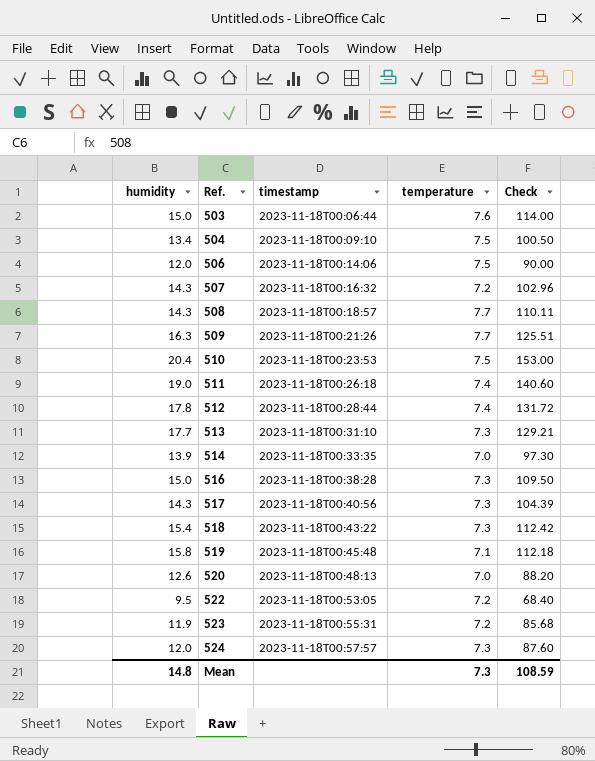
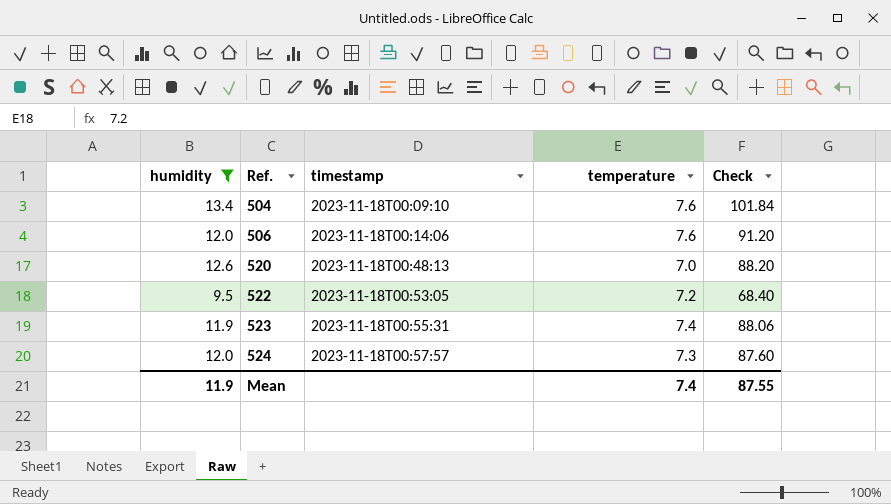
filter: none -> humidity <= 13.4
504 | temperature: 7.5 -> 7.6
504 | Check: 100.50 -> 101.84
506 | temperature: 7.5 -> 7.6
506 | Check: 90.00 -> 91.20
523 | temperature: 7.2 -> 7.4
523 | Check: 85.68 -> 88.06
Mean | humidity: 14.8 -> 11.9
Mean | temperature: 7.3 -> 7.4
Mean | Check: 108.59 -> 87.55

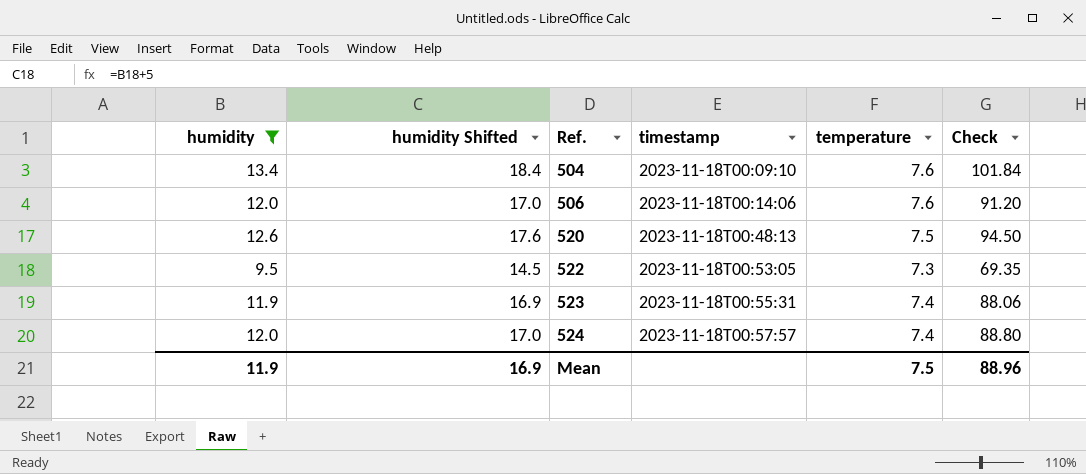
column humidity Shifted | formula: none -> [humidity] + 5
520 | temperature: 7.0 -> 7.5
520 | Check: 88.20 -> 94.50
522 | temperature: 7.2 -> 7.3
522 | Check: 68.40 -> 69.35
524 | temperature: 7.3 -> 7.4
524 | Check: 87.60 -> 88.80
Mean | temperature: 7.4 -> 7.5
Mean | Check: 87.55 -> 88.96

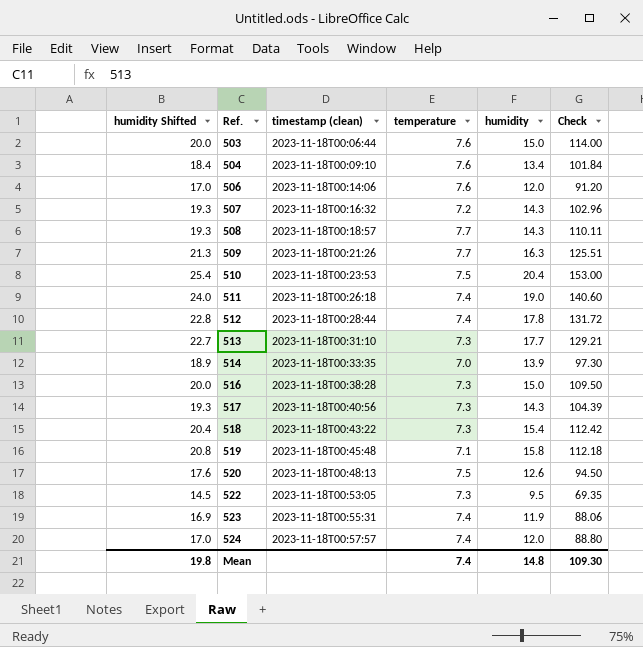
filter: humidity <= 13.4 -> none
column name: timestamp -> timestamp (clean)
column humidity | position: 1 -> 5
Mean | humidity Shifted: 16.9 -> 19.8
Mean | temperature: 7.5 -> 7.4
Mean | humidity: 11.9 -> 14.8
Mean | Check: 88.96 -> 109.30

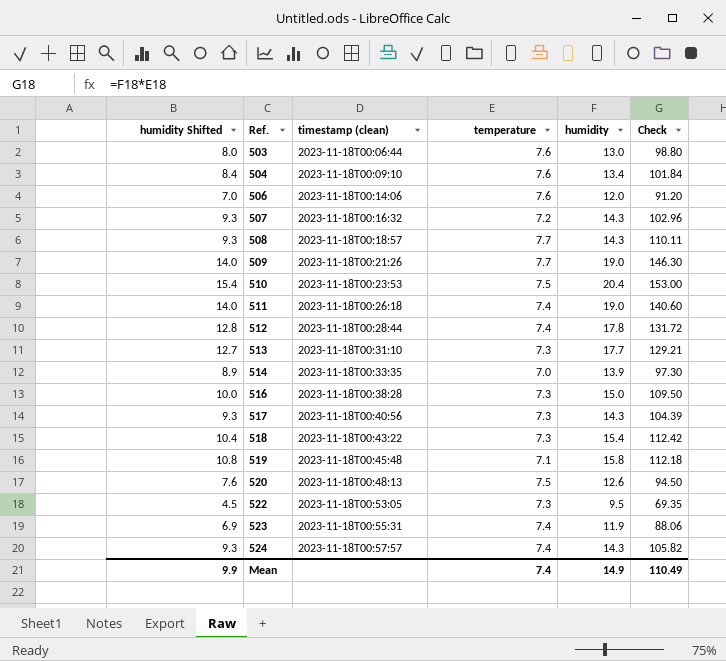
column humidity Shifted | formula: [humidity] + 5 -> [humidity] - 5
503 | humidity: 15.0 -> 13.0
503 | Check: 114.00 -> 98.80
509 | humidity: 16.3 -> 19.0
509 | Check: 125.51 -> 146.30
524 | humidity: 12.0 -> 14.3
524 | Check: 88.80 -> 105.82
Mean | humidity Shifted: 19.8 -> 9.9
Mean | humidity: 14.8 -> 14.9
Mean | Check: 109.30 -> 110.49

